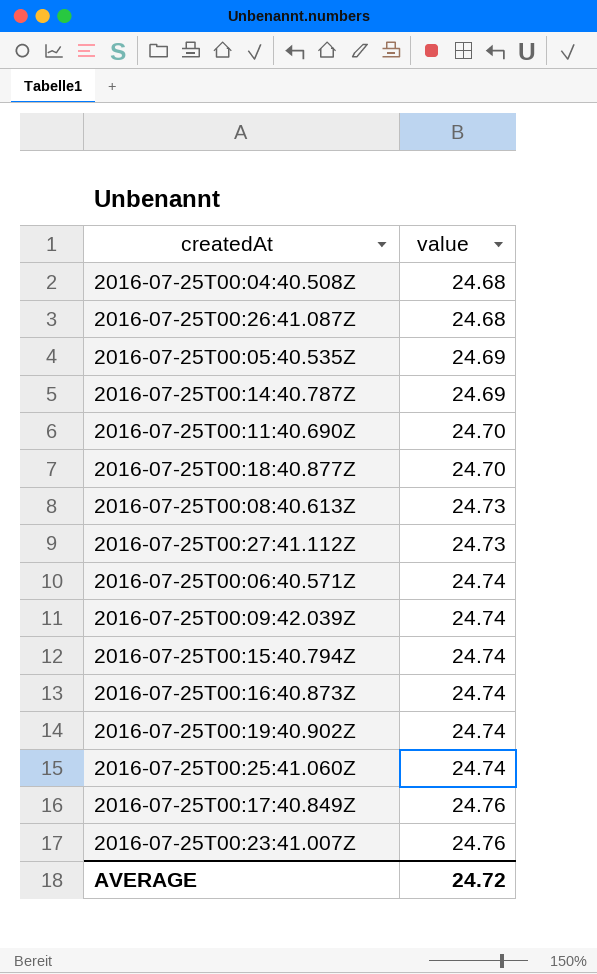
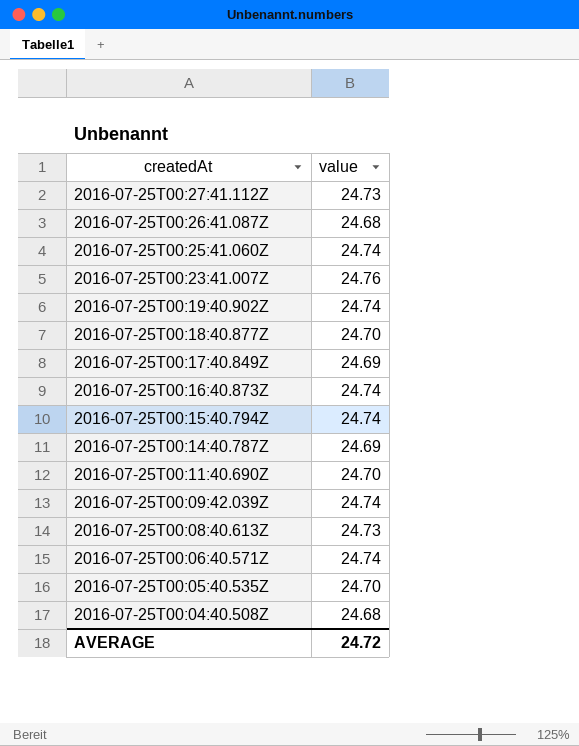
row order: value ascending -> createdAt descending
2016-07-25T00:17:40.849Z | value: 24.76 -> 24.69
2016-07-25T00:05:40.535Z | value: 24.69 -> 24.70

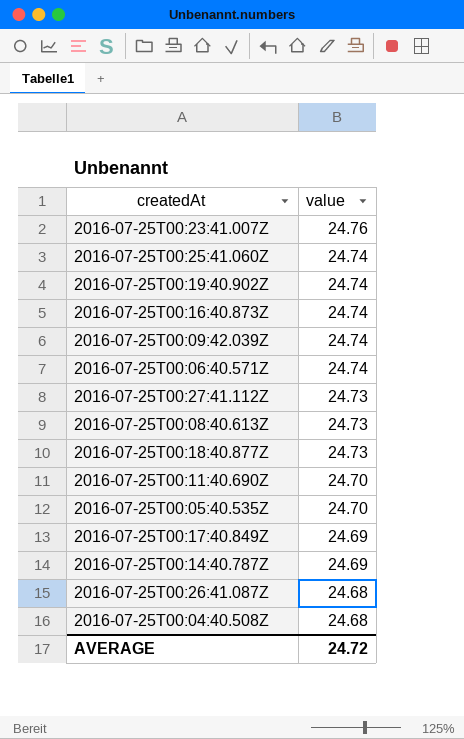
row order: createdAt descending -> value descending
row 2016-07-25T00:15:40.794Z: 24.74 -> none
2016-07-25T00:18:40.877Z | value: 24.70 -> 24.73

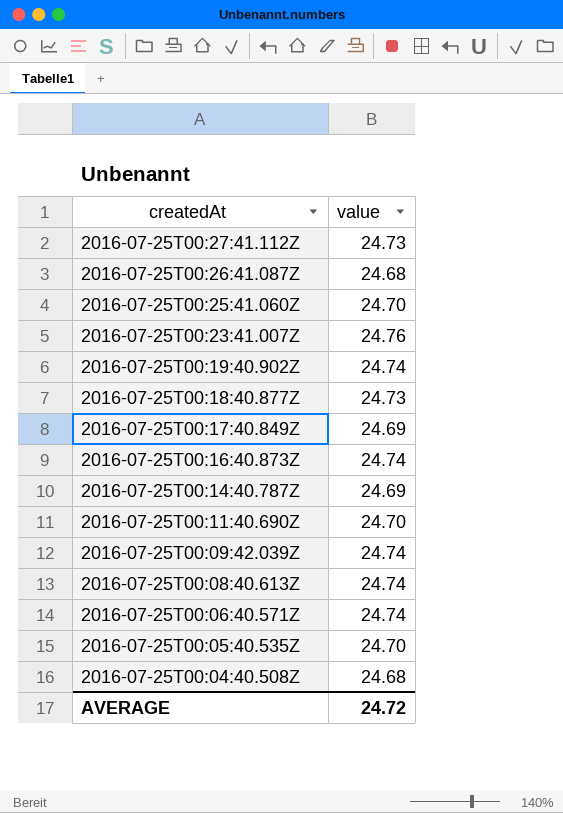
row order: value descending -> createdAt descending
2016-07-25T00:25:41.060Z | value: 24.74 -> 24.70
2016-07-25T00:08:40.613Z | value: 24.73 -> 24.74

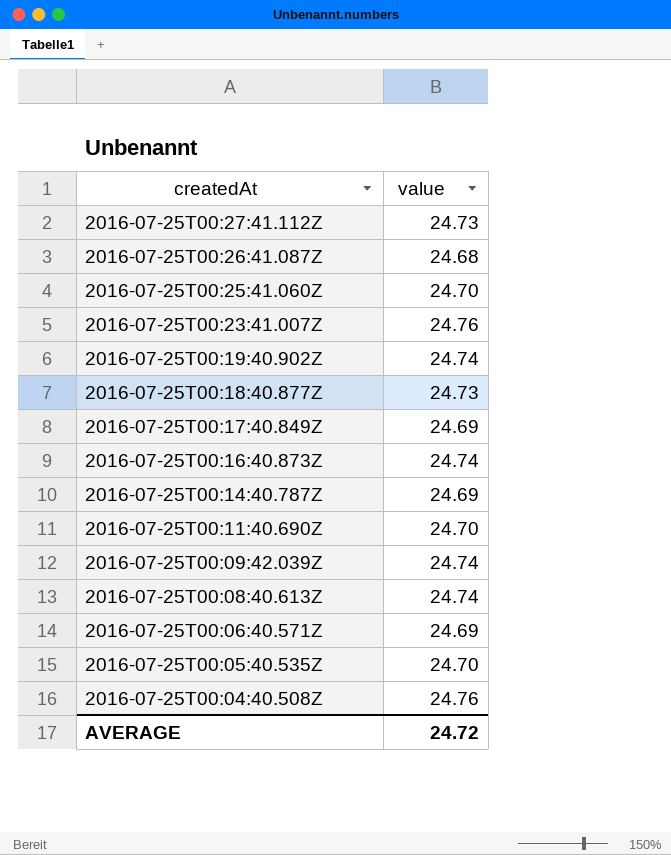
2016-07-25T00:06:40.571Z | value: 24.74 -> 24.69
2016-07-25T00:04:40.508Z | value: 24.68 -> 24.76

